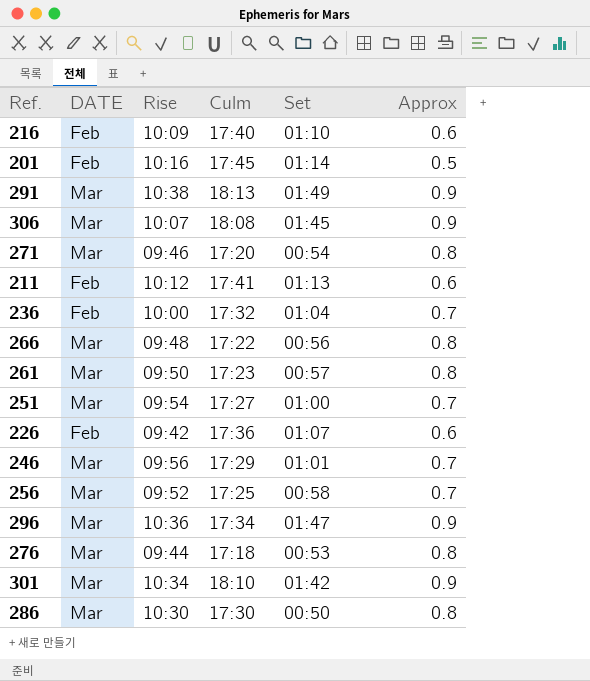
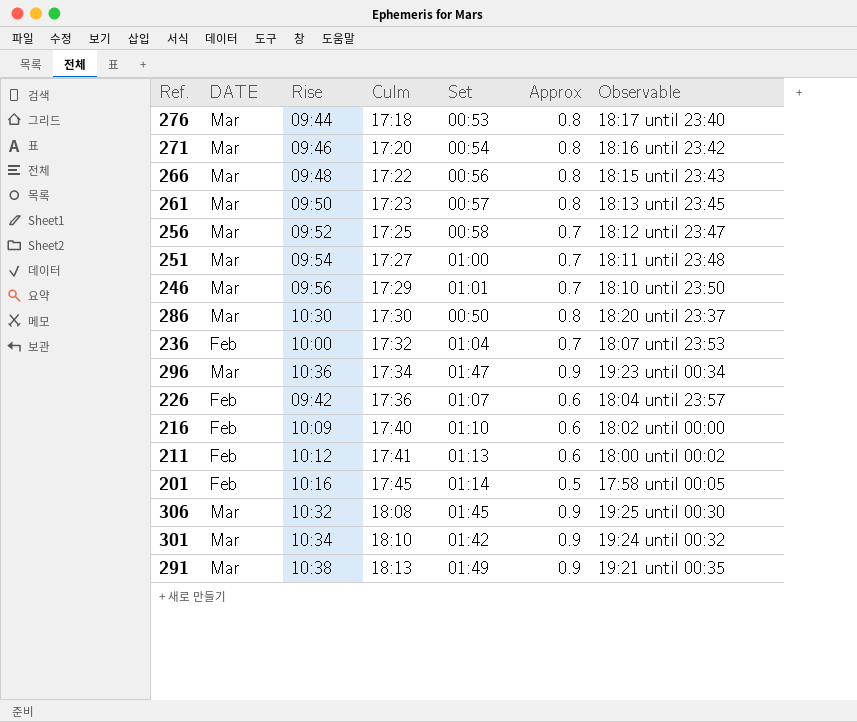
row order: none -> Culm ascending
column Observable | position: none -> 7
306 | Rise: 10:07 -> 10:32

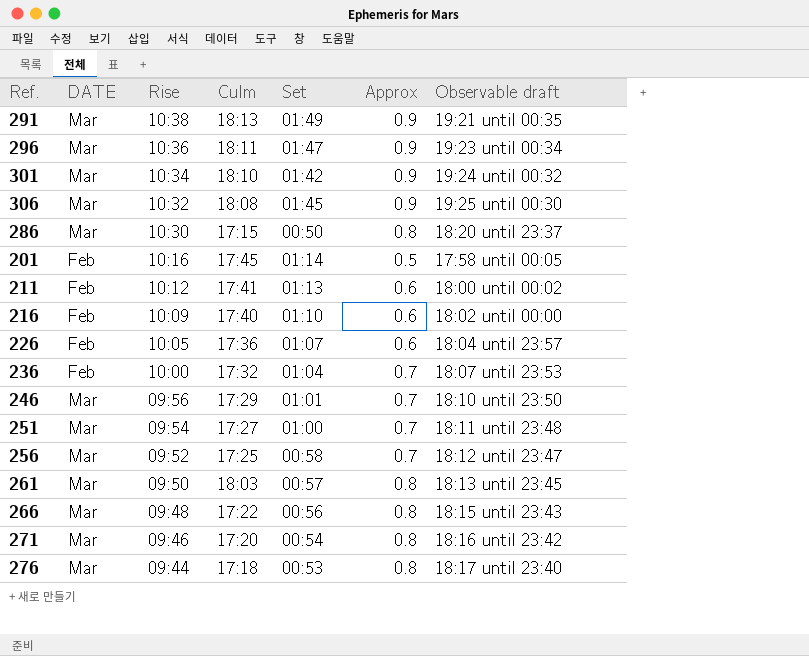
row order: Culm ascending -> Rise descending
column name: Observable -> Observable draft
296 | Culm: 17:34 -> 18:11
286 | Culm: 17:30 -> 17:15
226 | Rise: 09:42 -> 10:05
261 | Culm: 17:23 -> 18:03

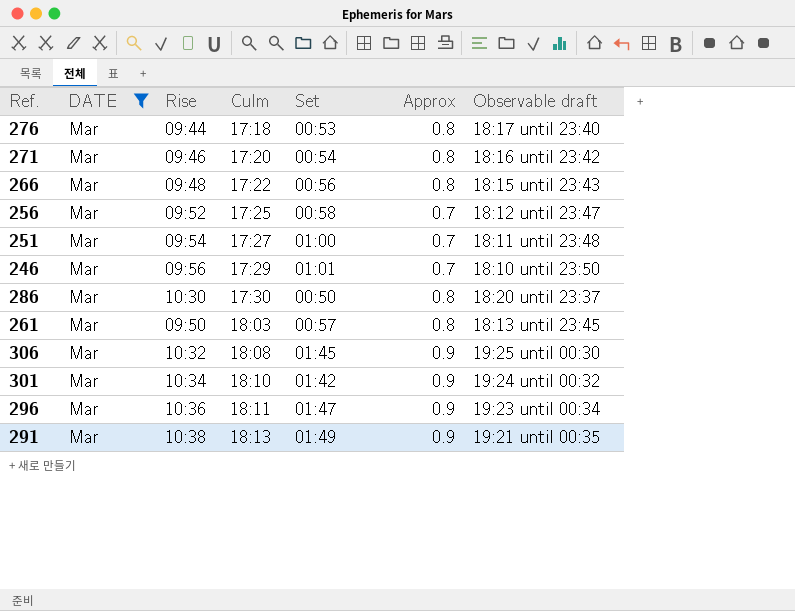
filter: none -> DATE = Mar
row order: Rise descending -> Culm ascending
286 | Culm: 17:15 -> 17:30

